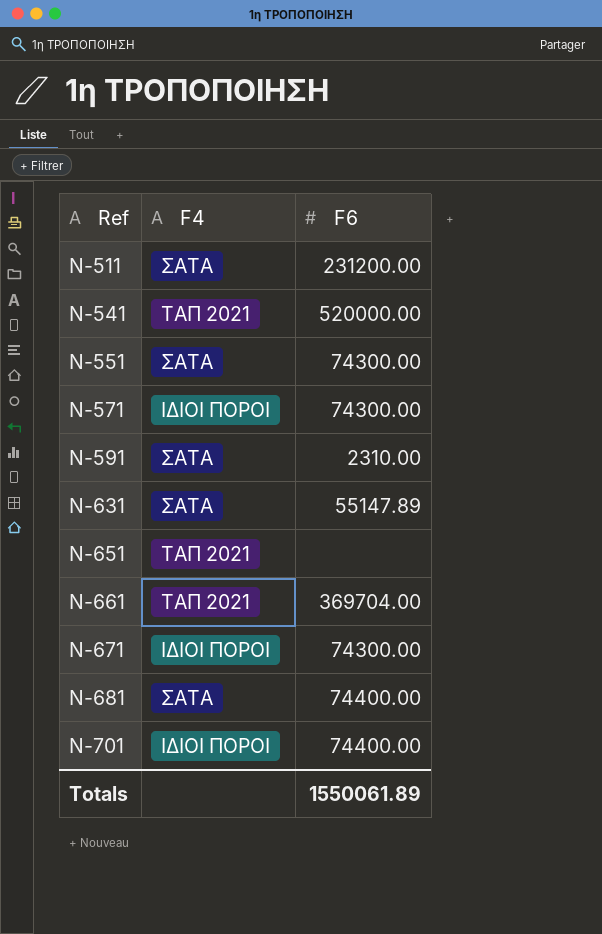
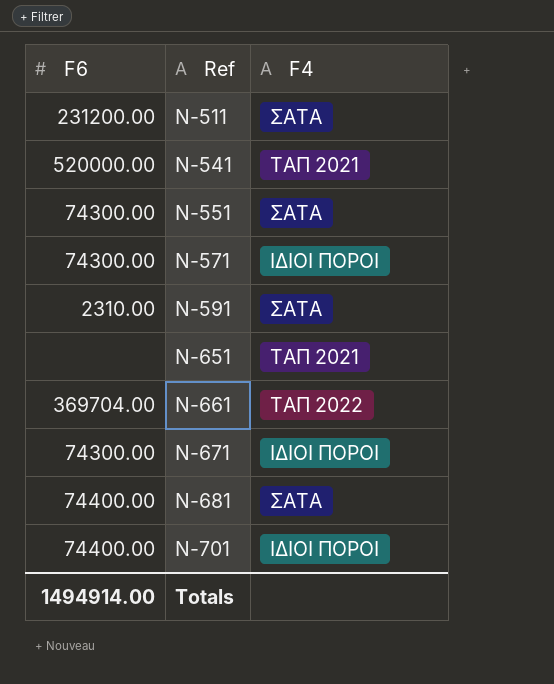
column F6 | position: 3 -> 1
row N-631: ΣΑΤΑ | 55147.89 -> none
N-661 | F4: ΤΑΠ 2021 -> ΤΑΠ 2022
Totals | F6: 1550061.89 -> 1494914.00

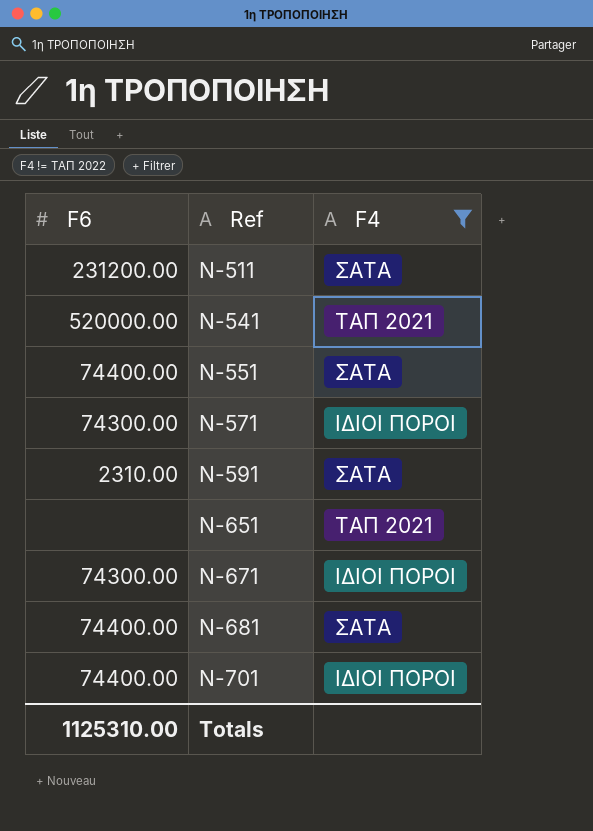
filter: none -> F4 != ΤΑΠ 2022
N-551 | F6: 74300.00 -> 74400.00
Totals | F6: 1494914.00 -> 1125310.00

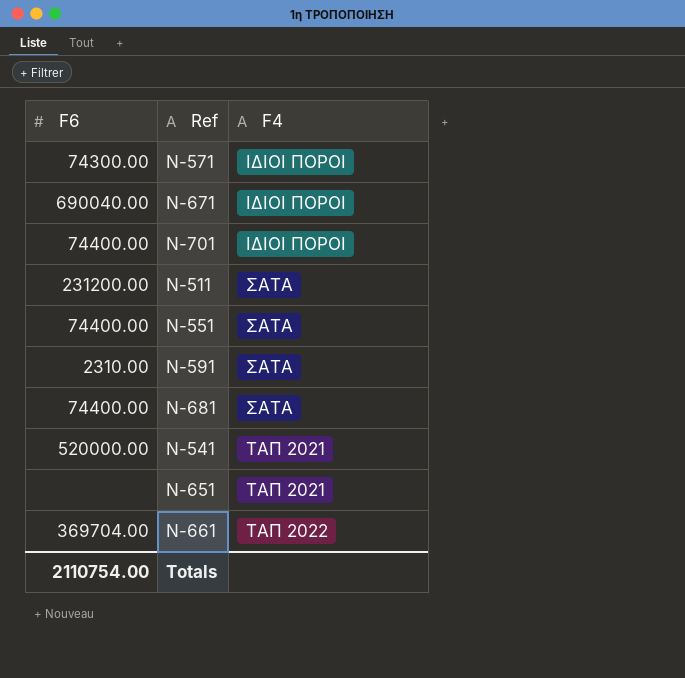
filter: F4 != ΤΑΠ 2022 -> none
row order: Ref ascending -> F4 ascending
N-671 | F6: 74300.00 -> 690040.00
Totals | F6: 1125310.00 -> 2110754.00

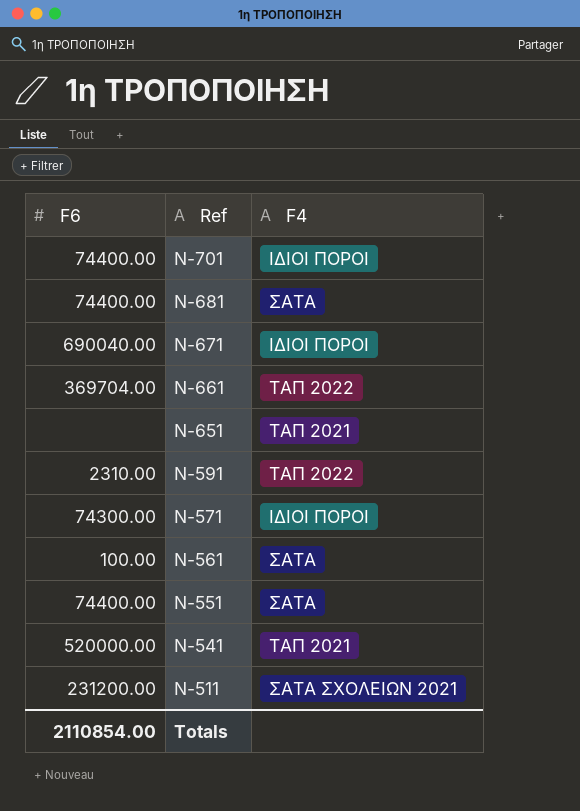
row order: F4 ascending -> Ref descending
N-591 | F4: ΣΑΤΑ -> ΤΑΠ 2022
row N-561: none -> 100.00 | ΣΑΤΑ
N-511 | F4: ΣΑΤΑ -> ΣΑΤΑ ΣΧΟΛΕΙΩΝ 2021
Totals | F6: 2110754.00 -> 2110854.00

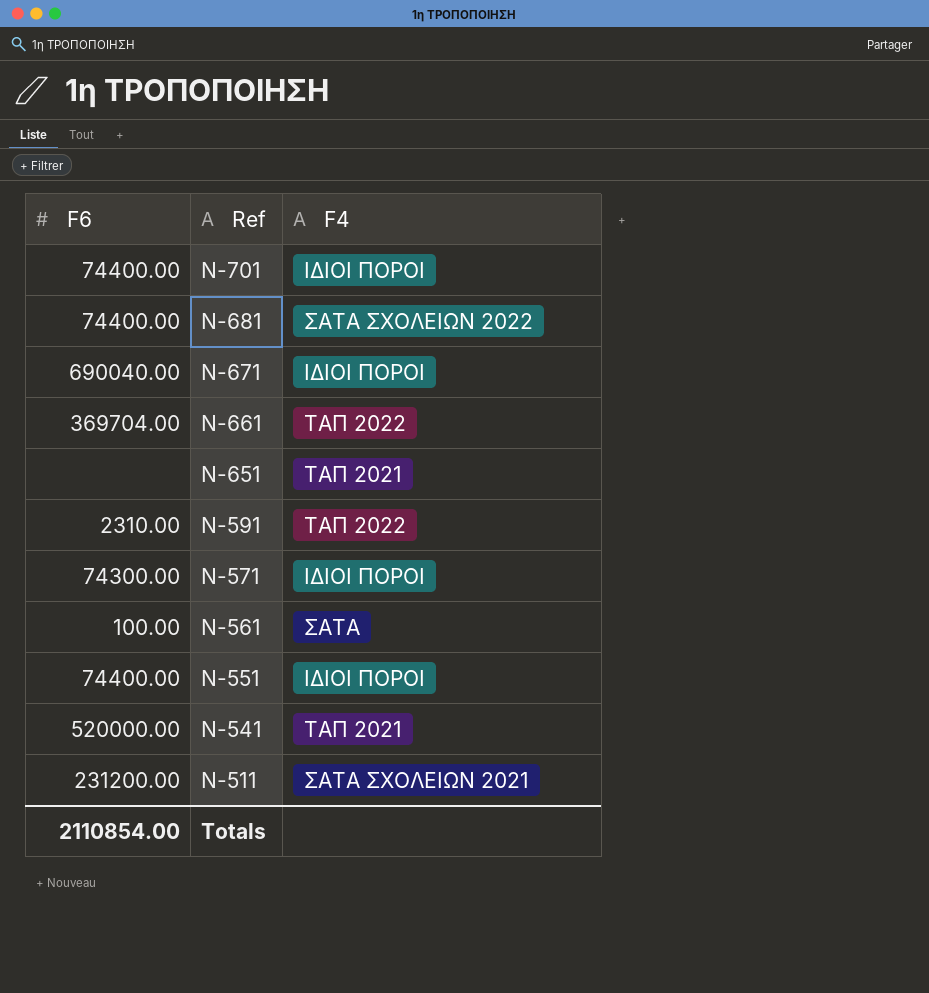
N-681 | F4: ΣΑΤΑ -> ΣΑΤΑ ΣΧΟΛΕΙΩΝ 2022
N-551 | F4: ΣΑΤΑ -> ΙΔΙΟΙ ΠΟΡΟΙ

